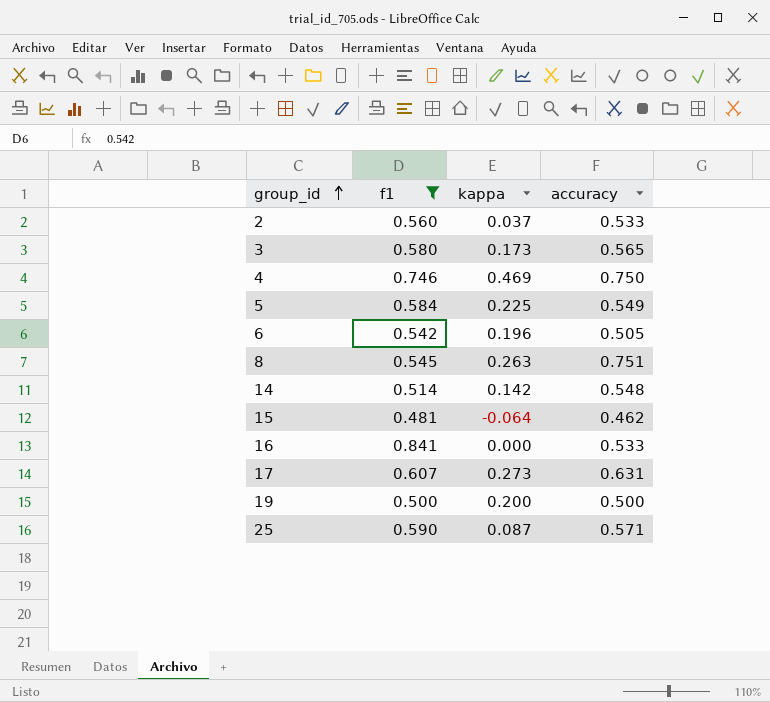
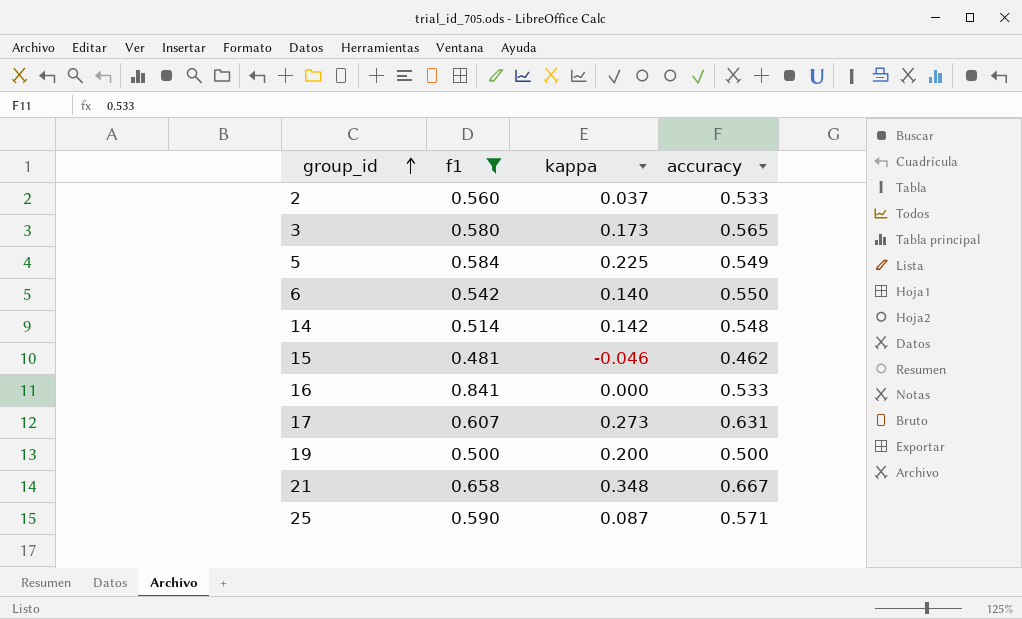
row 4: 0.746 | 0.469 | 0.750 -> none
row 8: 0.545 | 0.263 | 0.751 -> none
6 | kappa: 0.196 -> 0.140
6 | accuracy: 0.505 -> 0.550
15 | kappa: -0.064 -> -0.046
row 21: none -> 0.658 | 0.348 | 0.667

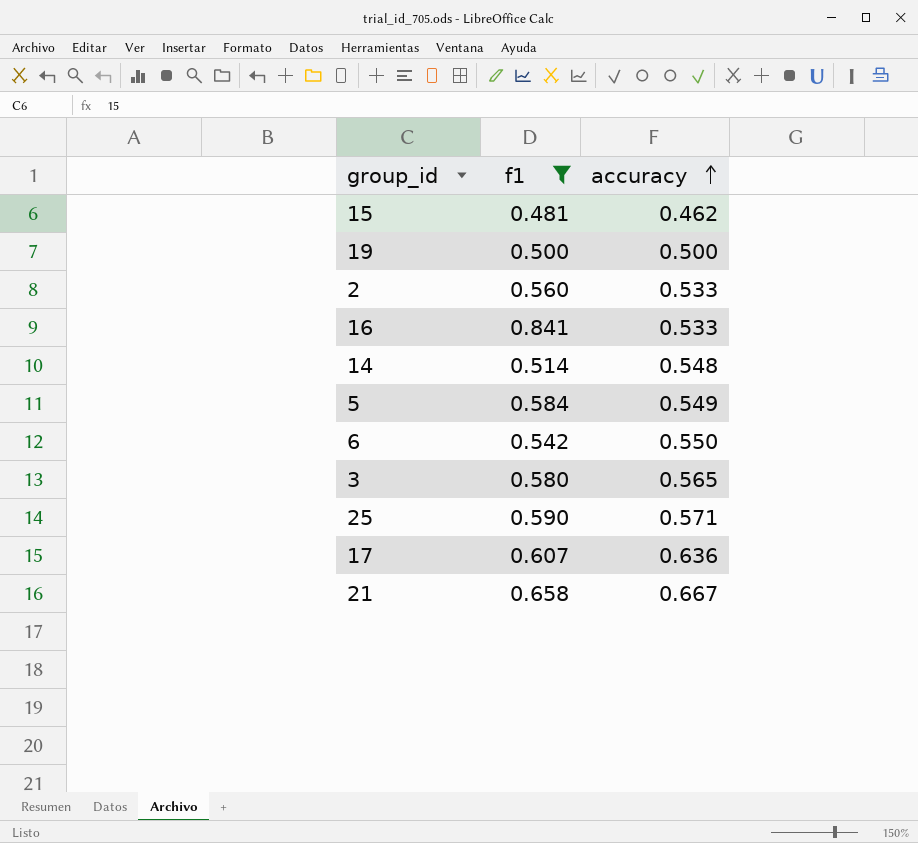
row order: group_id ascending -> accuracy ascending
column kappa | position: 3 -> none
17 | accuracy: 0.631 -> 0.636

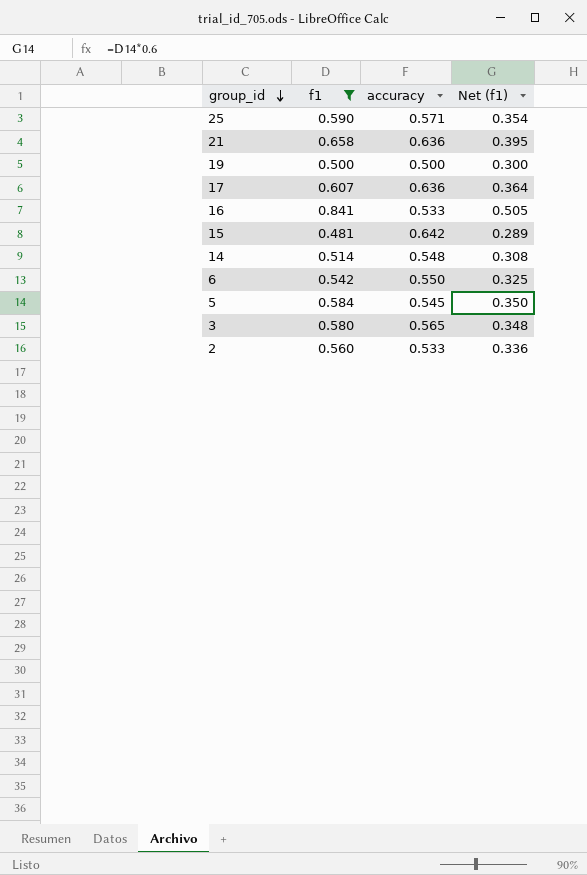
row order: accuracy ascending -> group_id descending
column Net (f1) | formula: none -> [f1] * 0.6
21 | accuracy: 0.667 -> 0.636
15 | accuracy: 0.462 -> 0.642
5 | accuracy: 0.549 -> 0.545

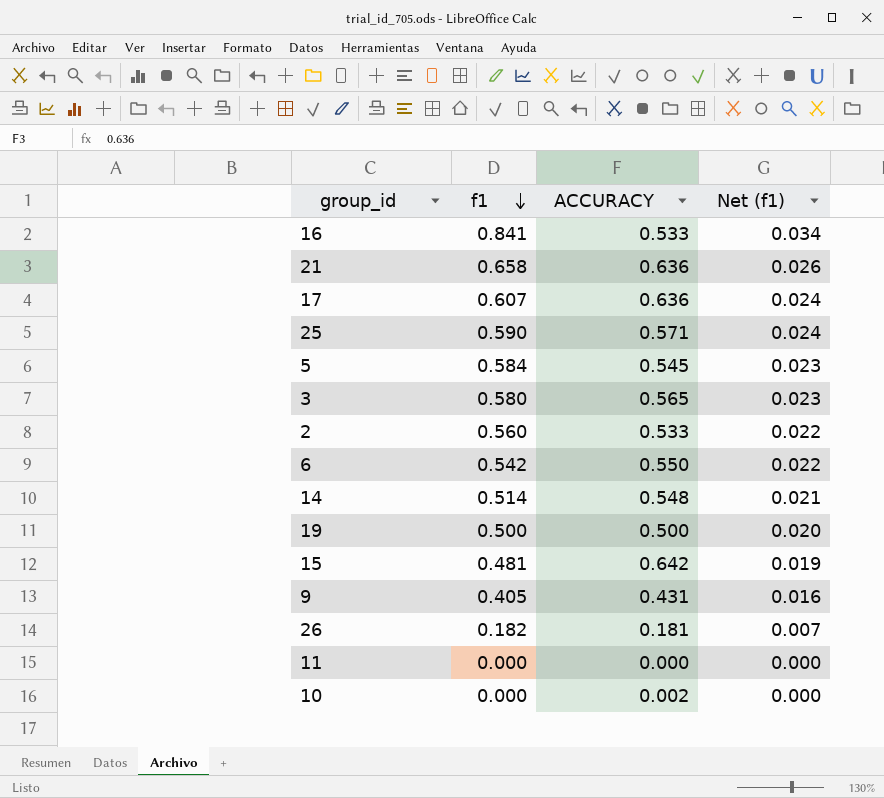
filter: f1 >= 0.481 -> none
row order: group_id descending -> f1 descending
column name: accuracy -> ACCURACY
column Net (f1) | formula: [f1] * 0.6 -> [f1] * 0.04

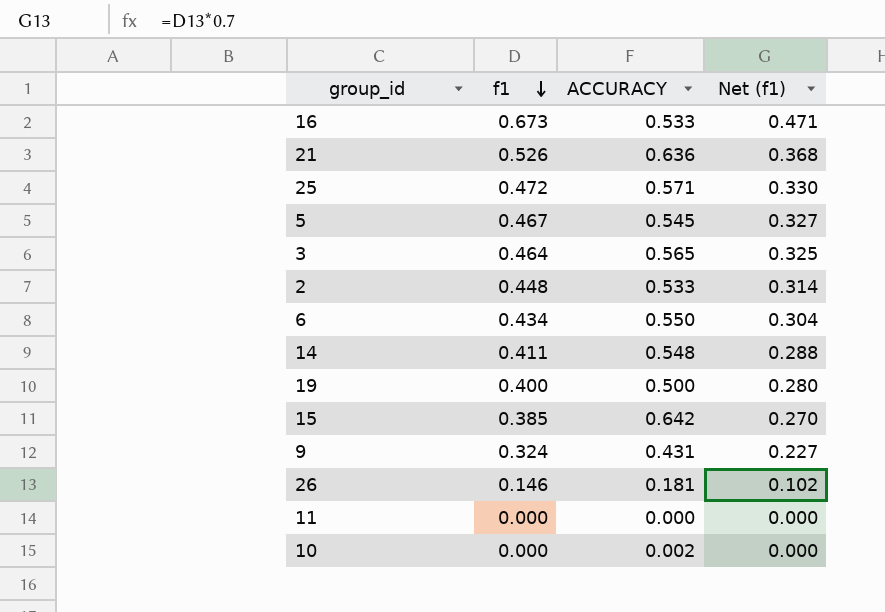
column Net (f1) | formula: [f1] * 0.04 -> [f1] * 0.7
row 17: 0.607 | 0.636 | 0.024 -> none
16 | f1: 0.841 -> 0.673
21 | f1: 0.658 -> 0.526
25 | f1: 0.590 -> 0.472
5 | f1: 0.584 -> 0.467
3 | f1: 0.580 -> 0.464
2 | f1: 0.560 -> 0.448
6 | f1: 0.542 -> 0.434
14 | f1: 0.514 -> 0.411
19 | f1: 0.500 -> 0.400
15 | f1: 0.481 -> 0.385
9 | f1: 0.405 -> 0.324
26 | f1: 0.182 -> 0.146

